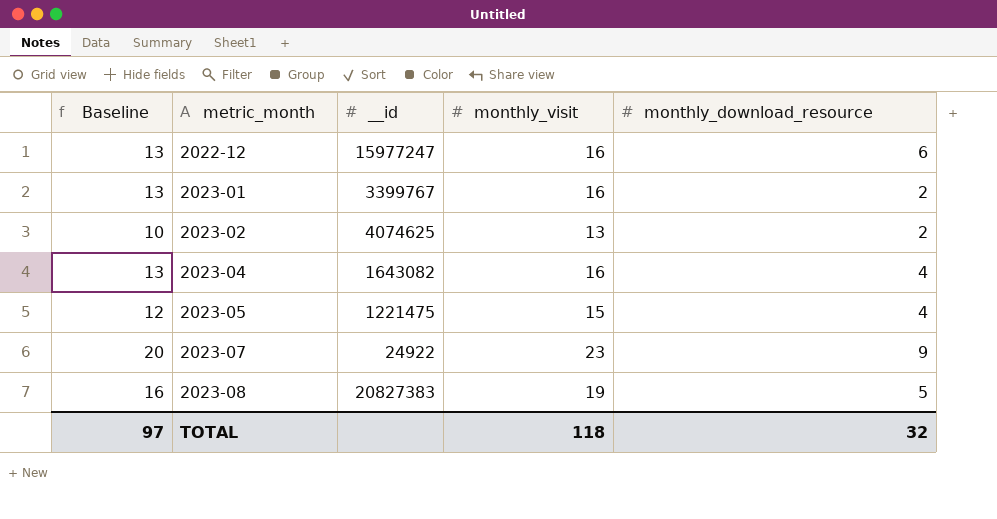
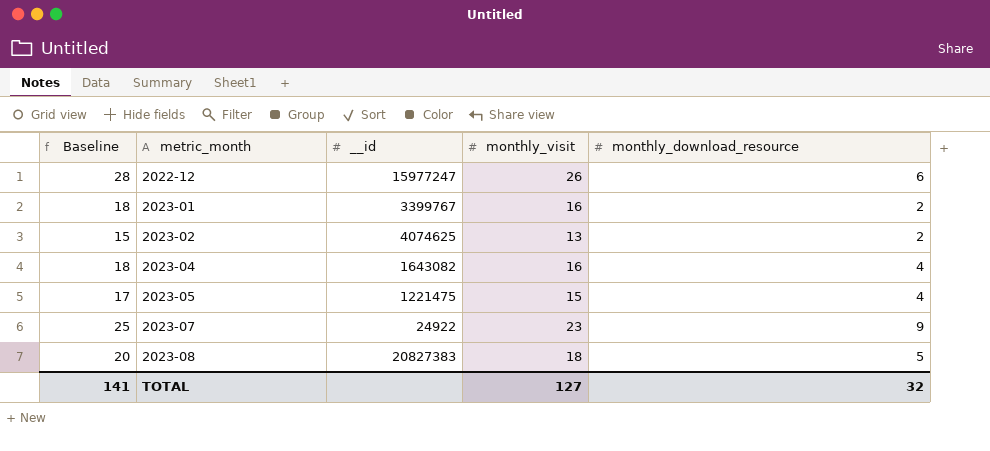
column Baseline | formula: [monthly_visit] - 3 -> [monthly_visit] + 2
2022-12 | monthly_visit: 16 -> 26
2023-08 | monthly_visit: 19 -> 18
TOTAL | Baseline: 97 -> 141
TOTAL | monthly_visit: 118 -> 127

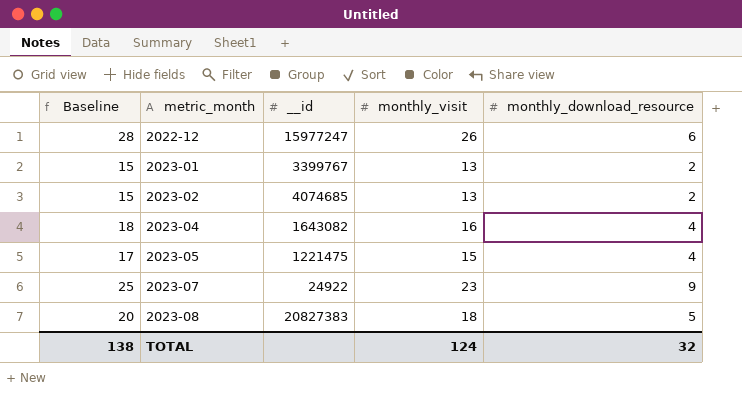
2023-01 | Baseline: 18 -> 15
2023-01 | monthly_visit: 16 -> 13
2023-02 | __id: 4074625 -> 4074685
TOTAL | Baseline: 141 -> 138
TOTAL | monthly_visit: 127 -> 124

